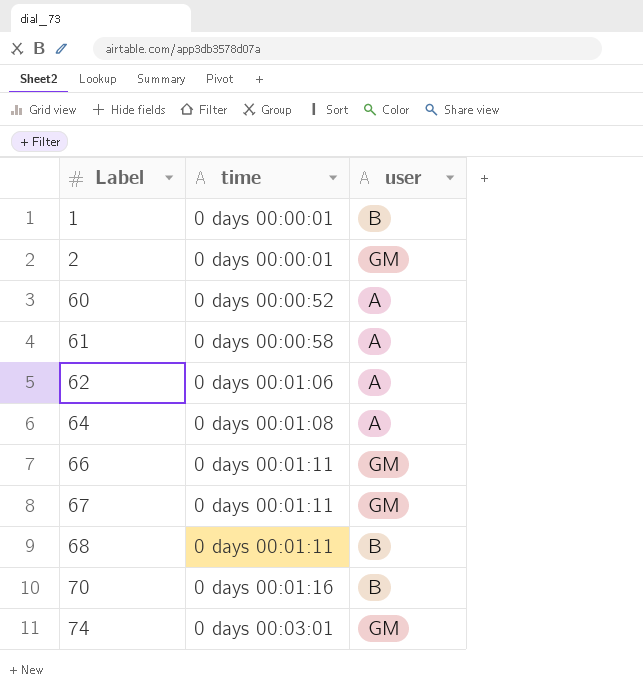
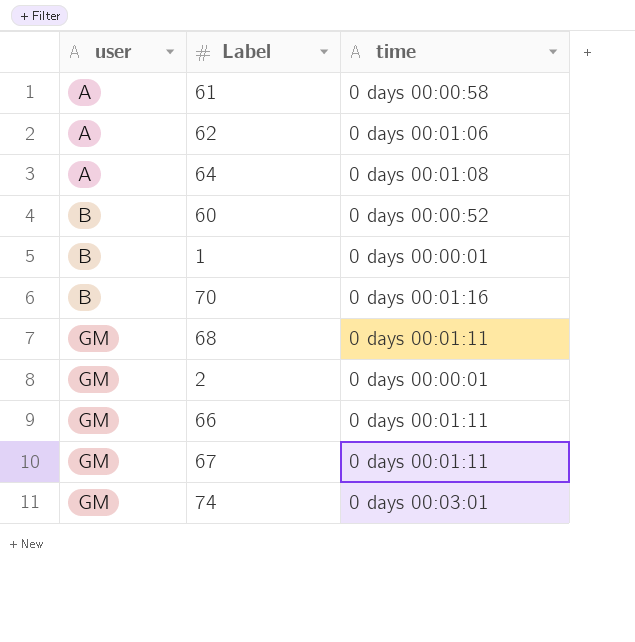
row order: Label ascending -> user ascending
column user | position: 3 -> 1
60 | user: A -> B
68 | user: B -> GM

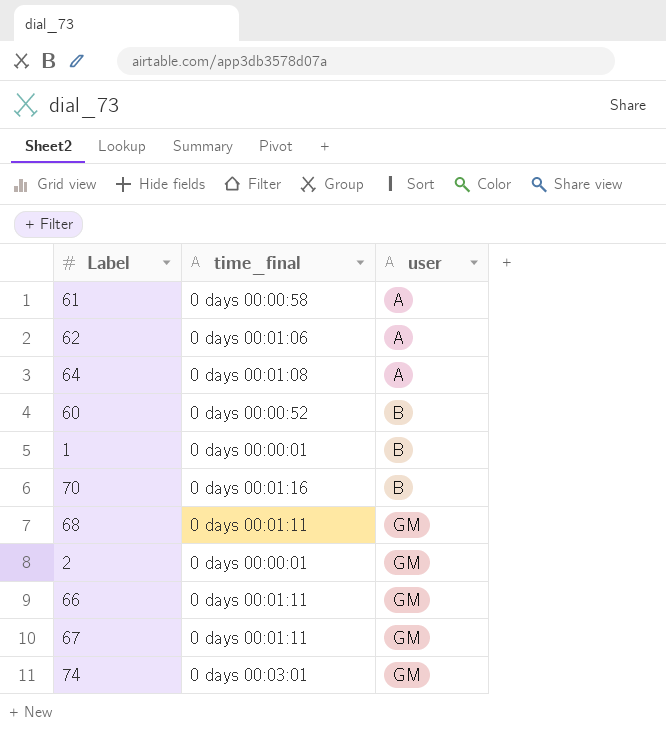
column name: time -> time_final
column user | position: 1 -> 3

